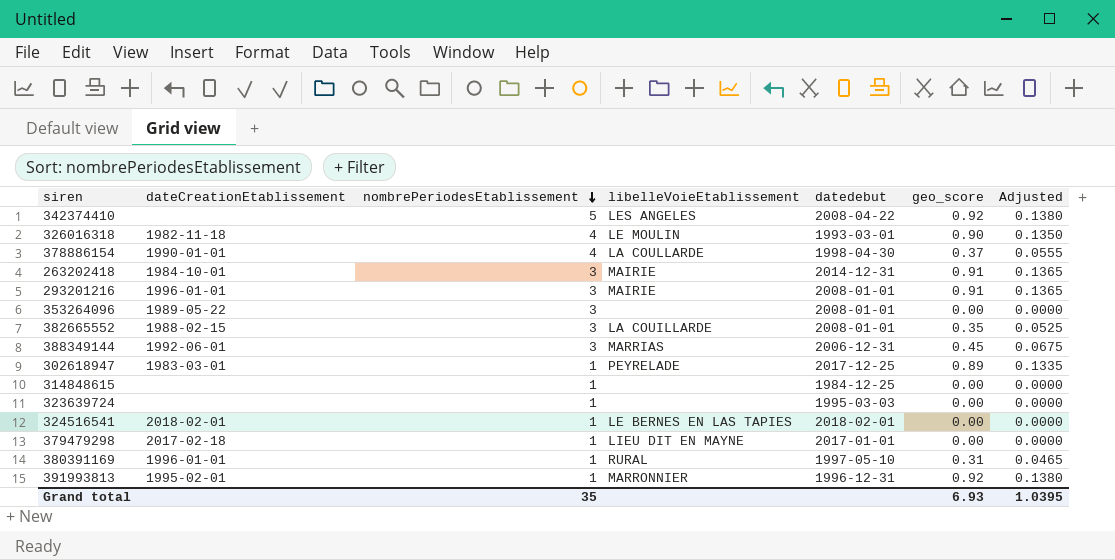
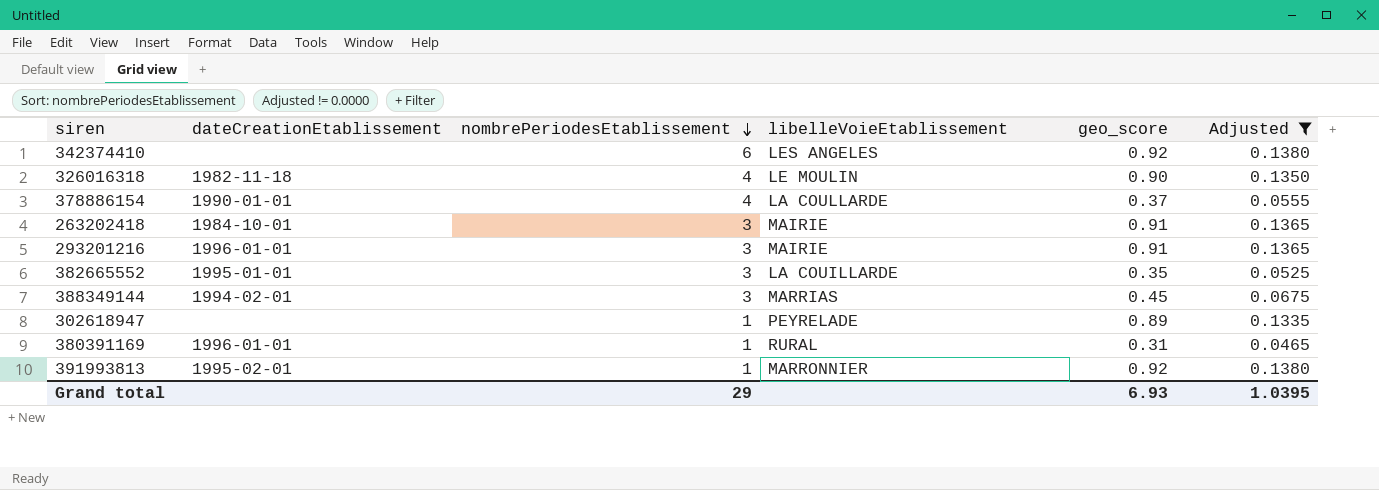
filter: none -> Adjusted != 0.0000
column datedebut | position: 5 -> none
342374410 | nombrePeriodesEtablissement: 5 -> 6
382665552 | dateCreationEtablissement: 1988-02-15 -> 1995-01-01
388349144 | dateCreationEtablissement: 1992-06-01 -> 1994-02-01
302618947 | dateCreationEtablissement: 1983-03-01 -> none
Grand total | nombrePeriodesEtablissement: 35 -> 29

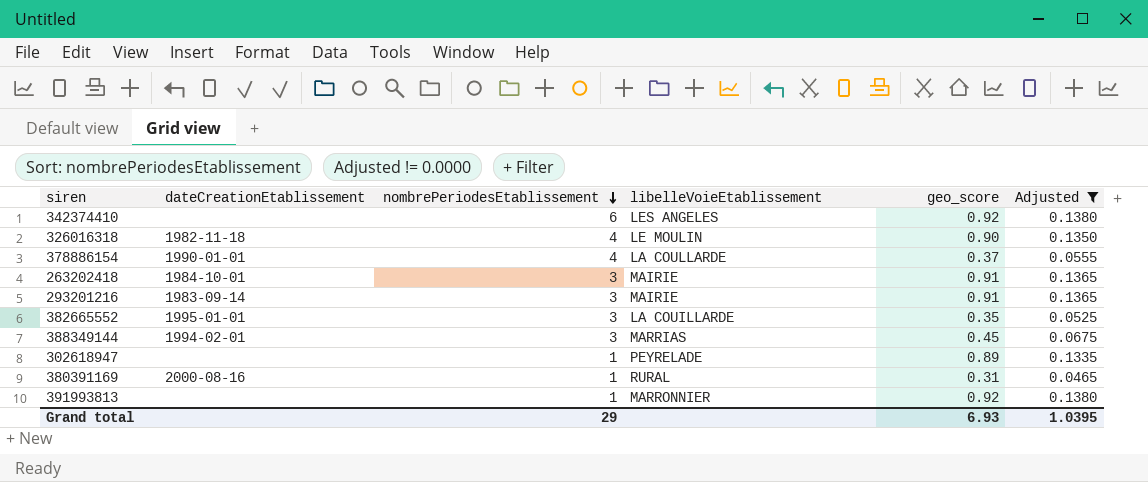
293201216 | dateCreationEtablissement: 1996-01-01 -> 1983-09-14
380391169 | dateCreationEtablissement: 1996-01-01 -> 2000-08-16
391993813 | dateCreationEtablissement: 1995-02-01 -> none

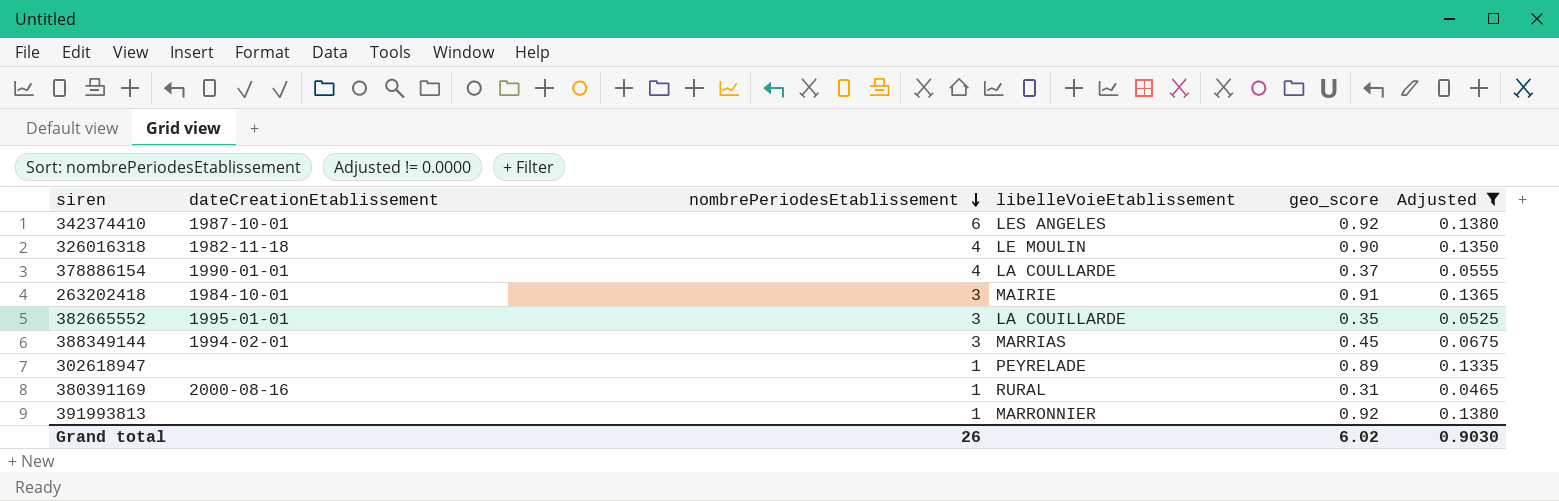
row 293201216: 1983-09-14 | 3 | MAIRIE | 0.91 | 0.1365 -> none
342374410 | dateCreationEtablissement: none -> 1987-10-01
Grand total | nombrePeriodesEtablissement: 29 -> 26
Grand total | geo_score: 6.93 -> 6.02
Grand total | Adjusted: 1.0395 -> 0.9030

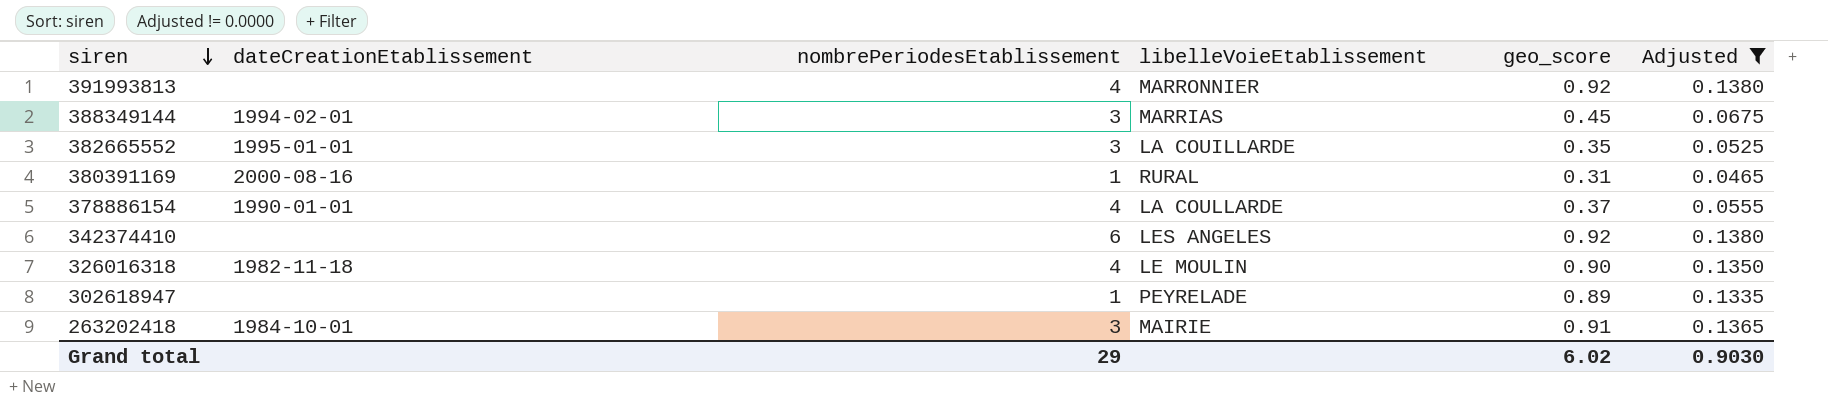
row order: nombrePeriodesEtablissement descending -> siren descending
391993813 | nombrePeriodesEtablissement: 1 -> 4
342374410 | dateCreationEtablissement: 1987-10-01 -> none
Grand total | nombrePeriodesEtablissement: 26 -> 29

